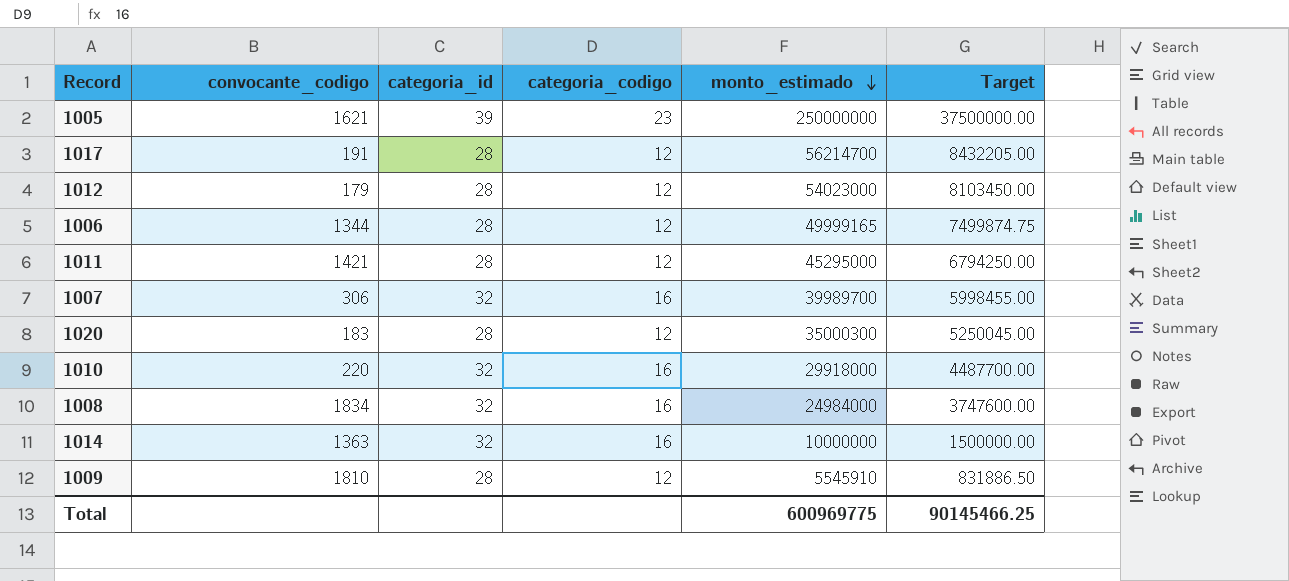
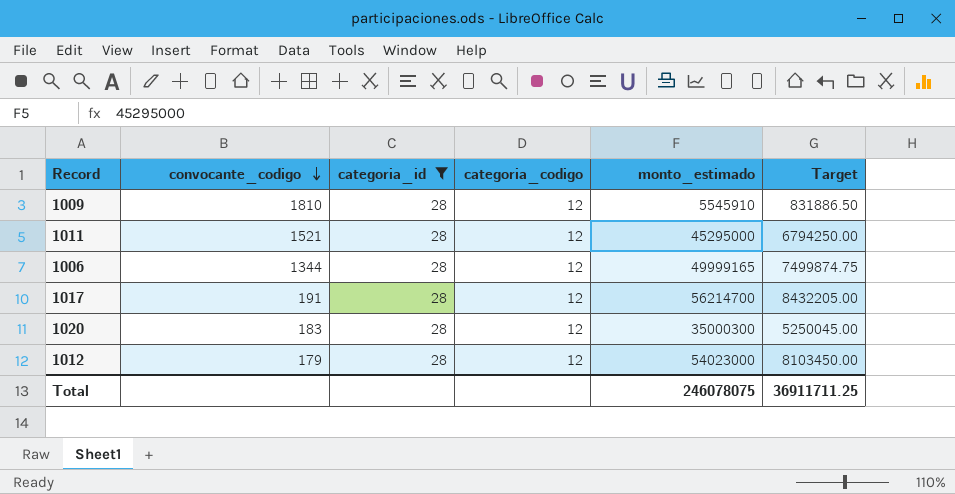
filter: none -> categoria_id = 28
row order: monto_estimado descending -> convocante_codigo descending
1011 | convocante_codigo: 1421 -> 1521
Total | monto_estimado: 600969775 -> 246078075
Total | Target: 90145466.25 -> 36911711.25

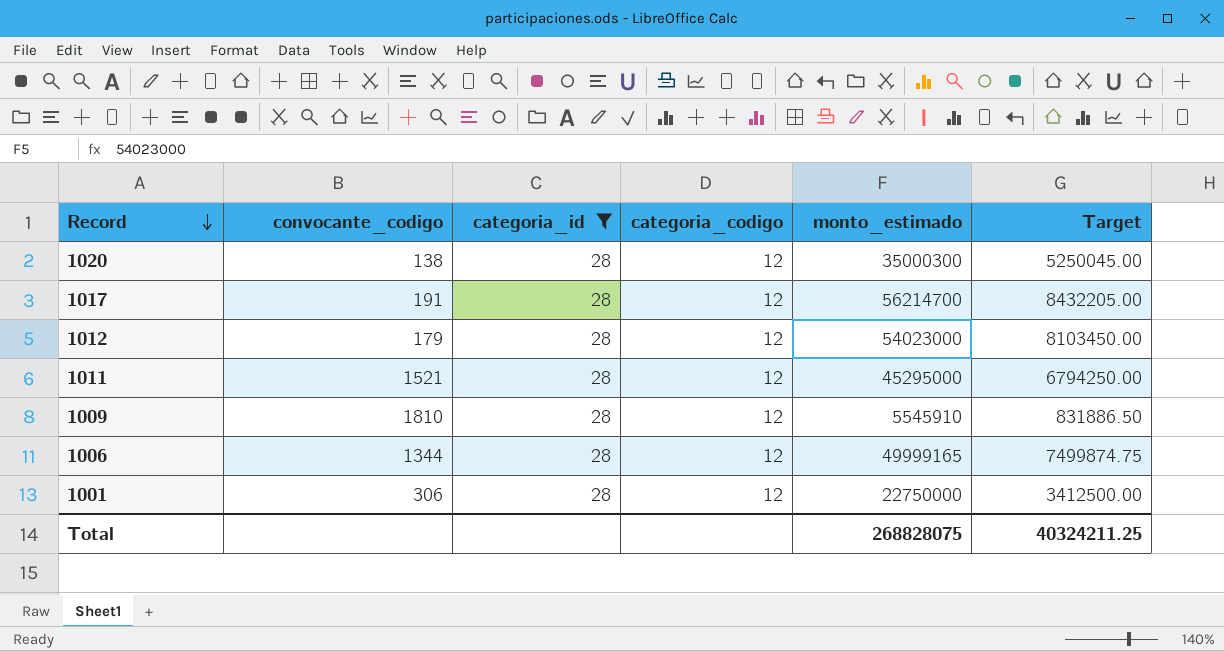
row order: convocante_codigo descending -> Record descending
1020 | convocante_codigo: 183 -> 138
row 1001: none -> 306 | 28 | 12 | 22750000 | 3412500.00
Total | monto_estimado: 246078075 -> 268828075
Total | Target: 36911711.25 -> 40324211.25

